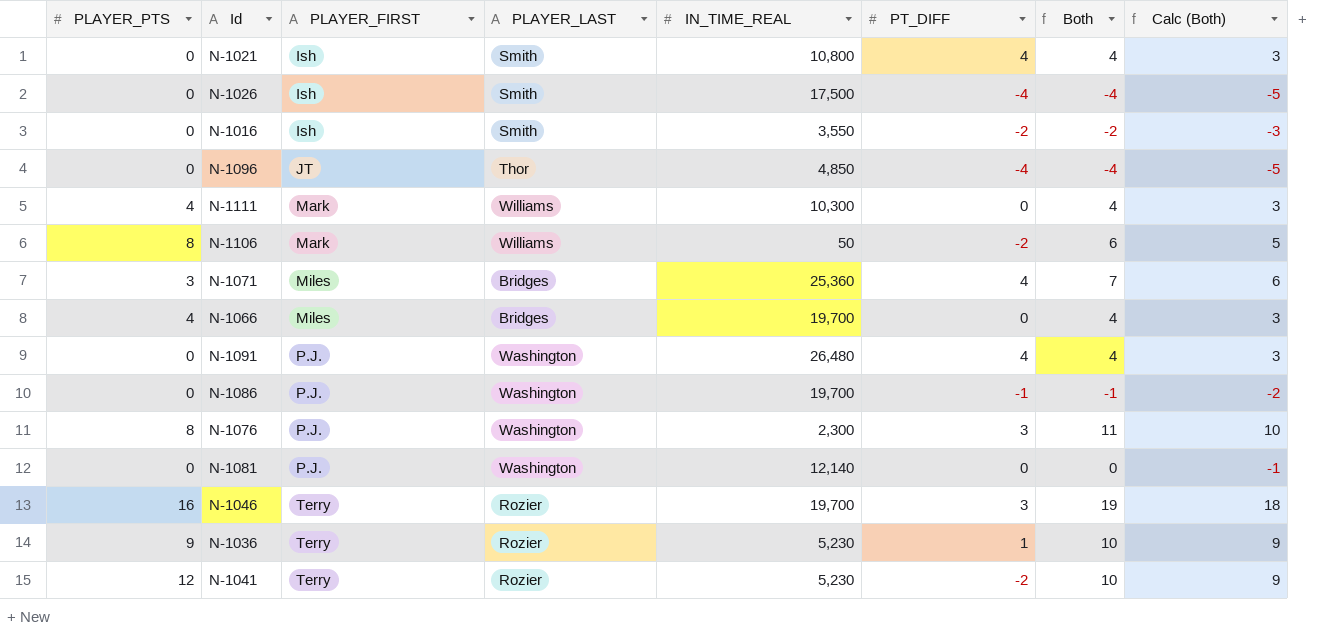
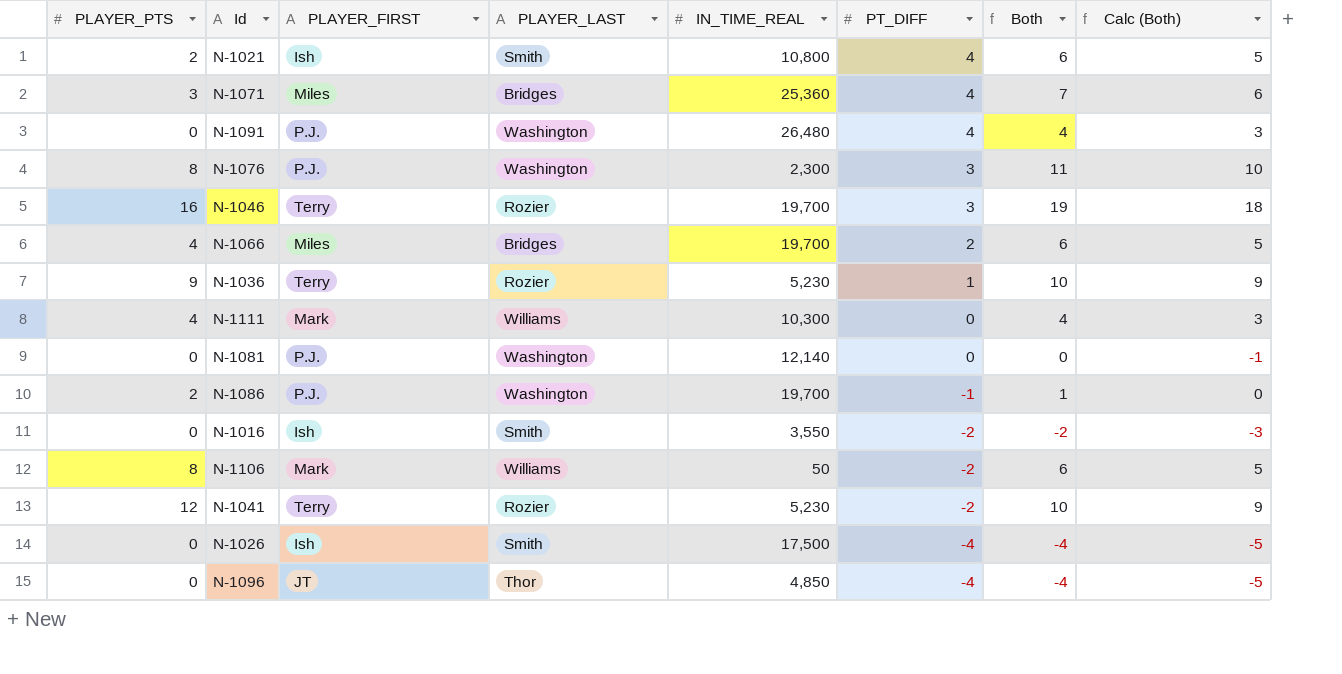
row order: PLAYER_FIRST ascending -> PT_DIFF descending
N-1021 | PLAYER_PTS: 0 -> 2
N-1021 | Both: 4 -> 6
N-1021 | Calc (Both): 3 -> 5
N-1066 | PT_DIFF: 0 -> 2
N-1066 | Both: 4 -> 6
N-1066 | Calc (Both): 3 -> 5
N-1086 | PLAYER_PTS: 0 -> 2
N-1086 | Both: -1 -> 1
N-1086 | Calc (Both): -2 -> 0

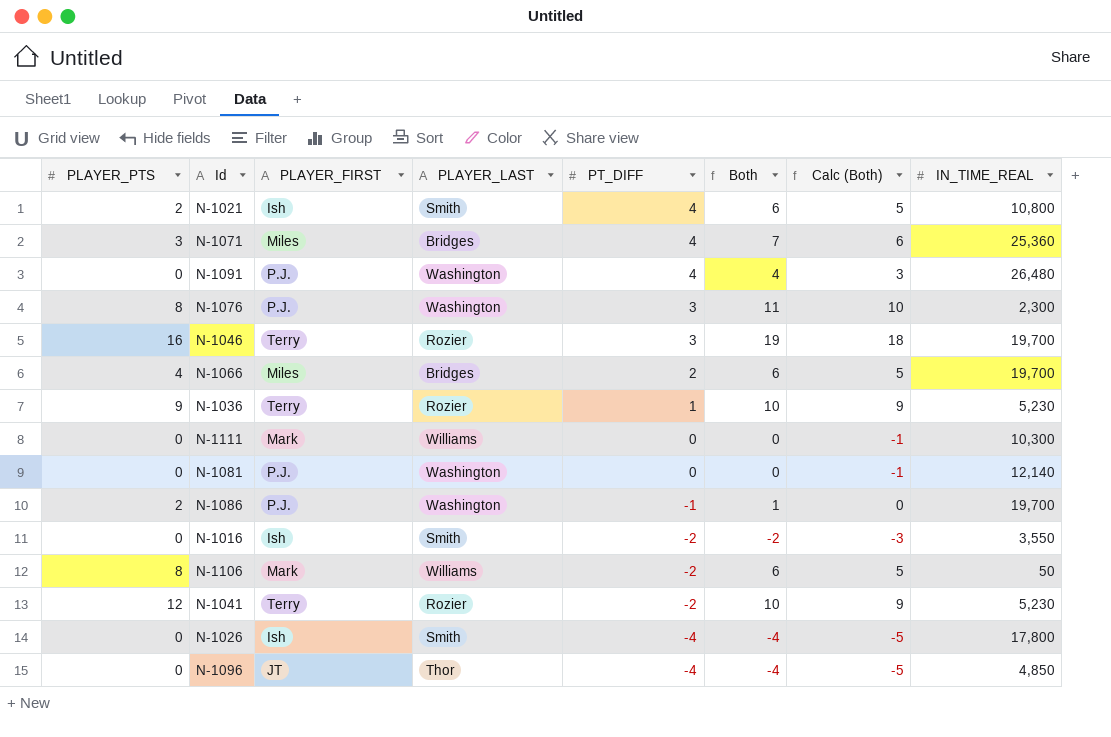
column IN_TIME_REAL | position: 5 -> 8
N-1111 | PLAYER_PTS: 4 -> 0
N-1111 | Both: 4 -> 0
N-1111 | Calc (Both): 3 -> -1
N-1026 | IN_TIME_REAL: 17,500 -> 17,800

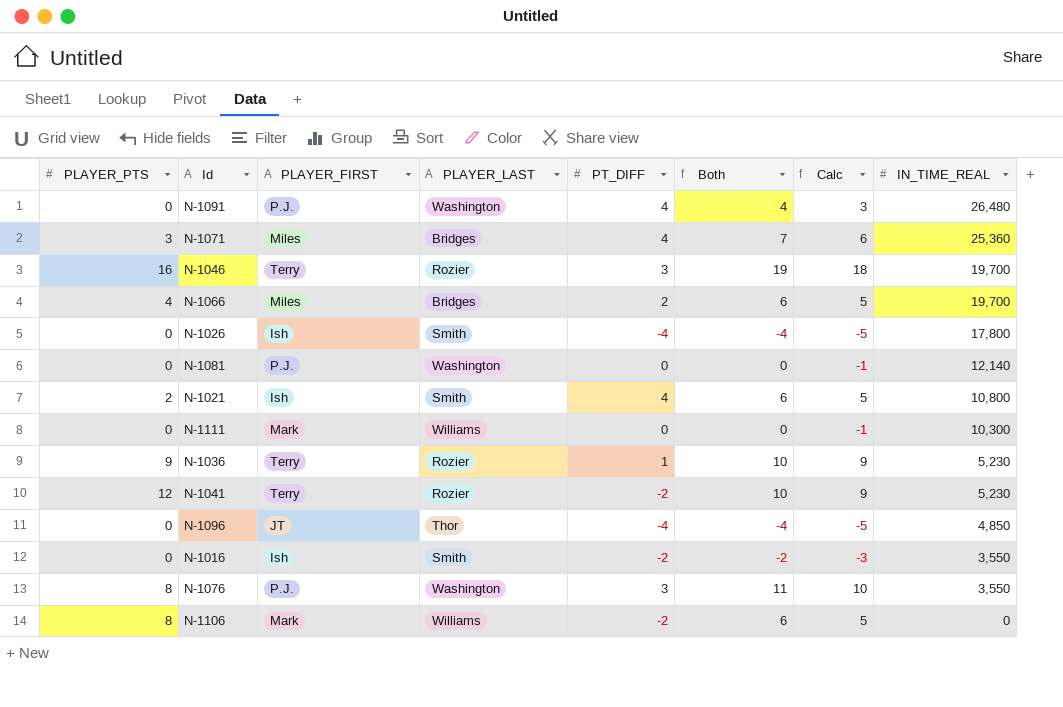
row order: PT_DIFF descending -> IN_TIME_REAL descending
column name: Calc (Both) -> Calc
row N-1086: 2 | P.J. | Washington | -1 | 1 | 0 | 19,700 -> none
N-1076 | IN_TIME_REAL: 2,300 -> 3,550
N-1106 | IN_TIME_REAL: 50 -> 0

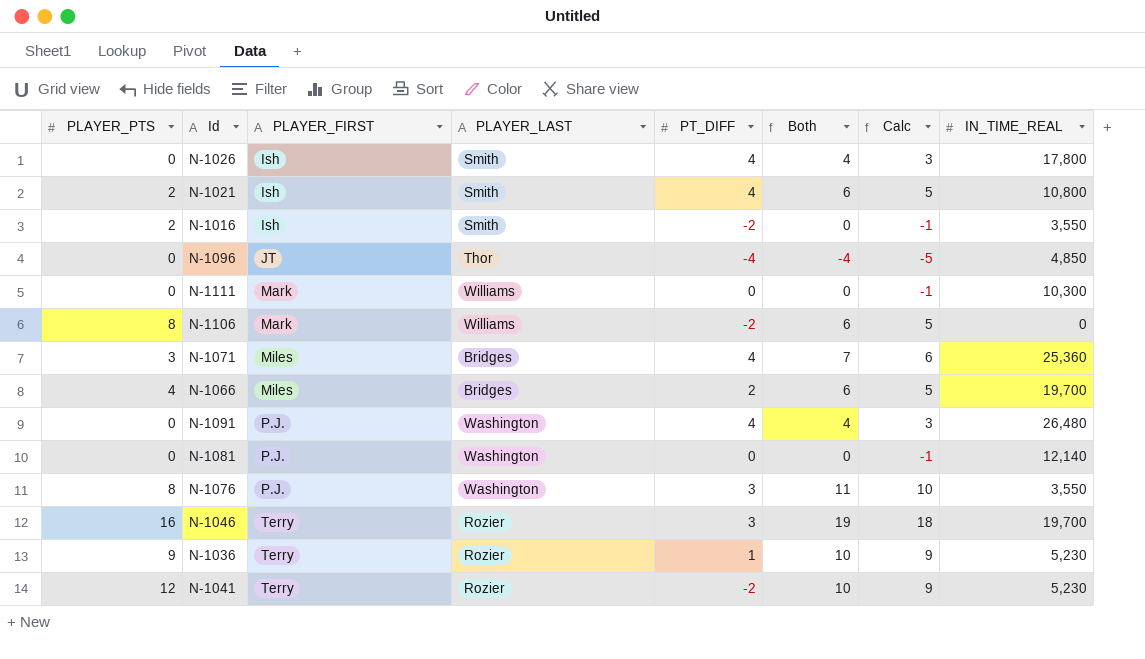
row order: IN_TIME_REAL descending -> PLAYER_FIRST ascending
N-1026 | PT_DIFF: -4 -> 4
N-1026 | Both: -4 -> 4
N-1026 | Calc: -5 -> 3
N-1016 | PLAYER_PTS: 0 -> 2
N-1016 | Both: -2 -> 0
N-1016 | Calc: -3 -> -1

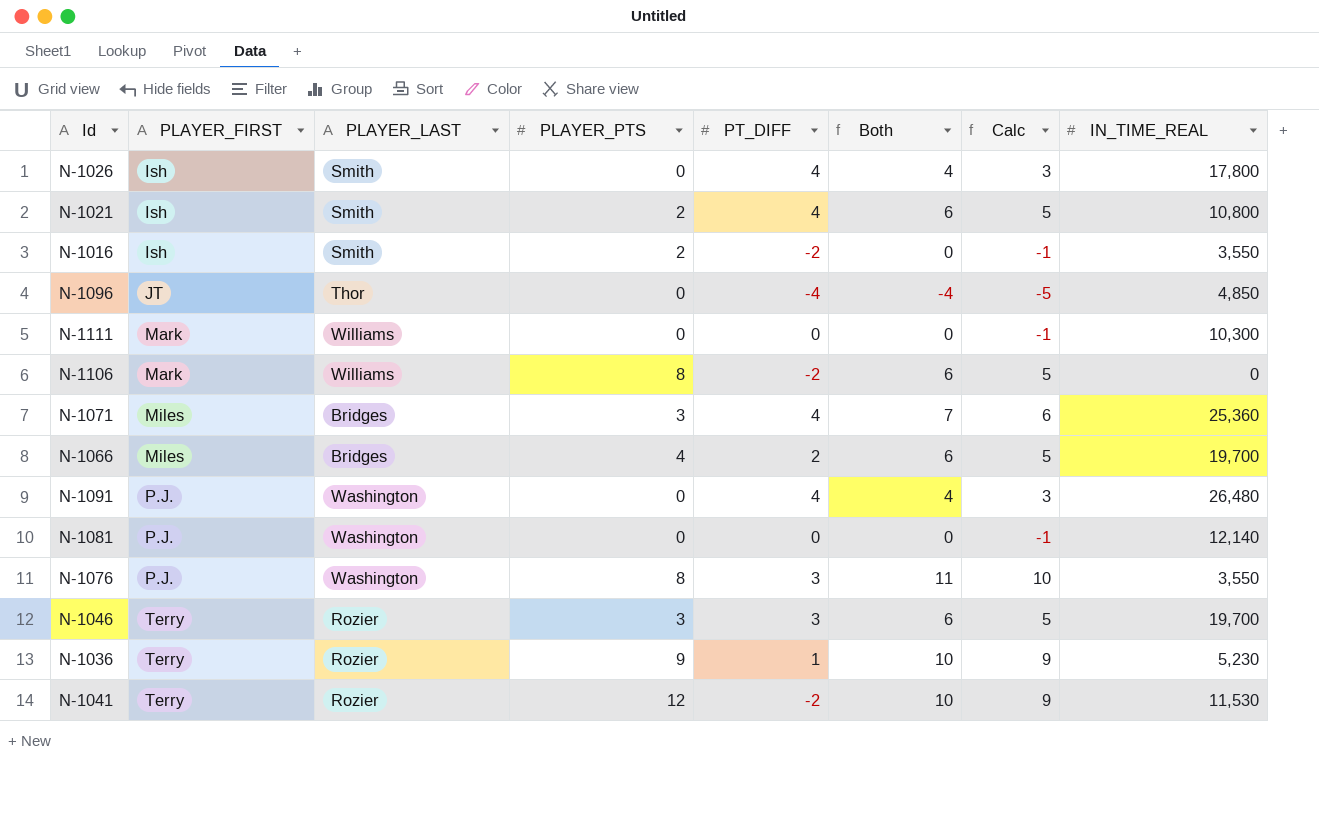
column PLAYER_PTS | position: 1 -> 4
N-1046 | PLAYER_PTS: 16 -> 3
N-1046 | Both: 19 -> 6
N-1046 | Calc: 18 -> 5
N-1041 | IN_TIME_REAL: 5,230 -> 11,530

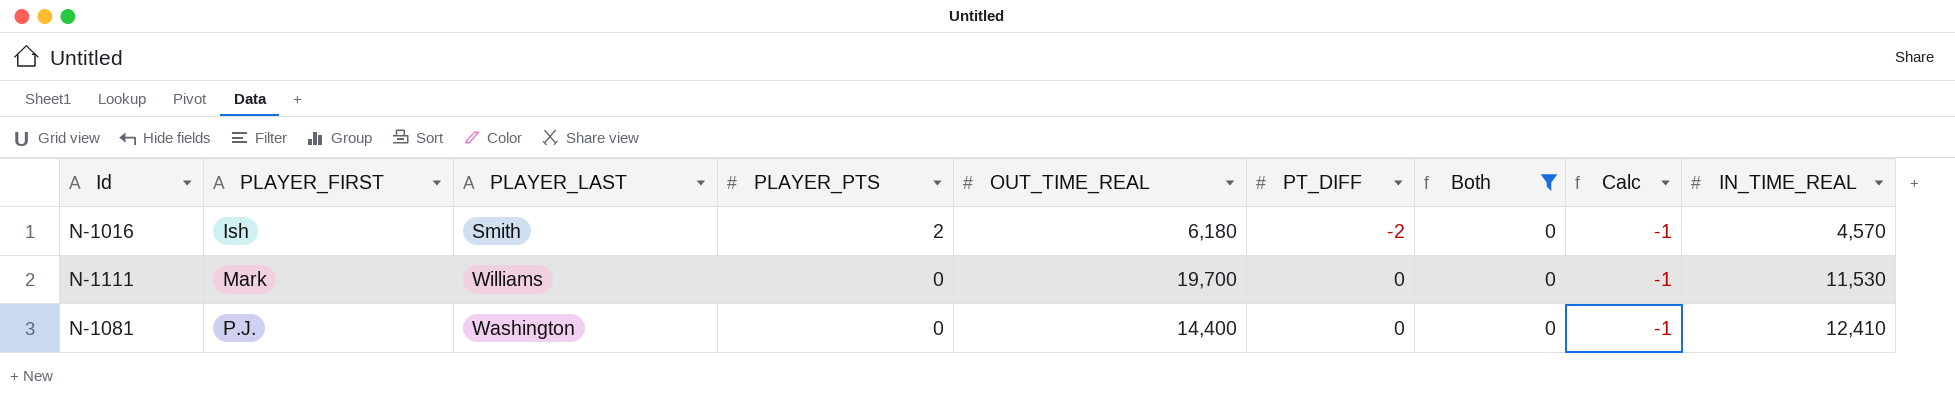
filter: none -> Both = 0
column OUT_TIME_REAL | position: none -> 5
N-1016 | IN_TIME_REAL: 3,550 -> 4,570
N-1111 | IN_TIME_REAL: 10,300 -> 11,530
N-1081 | IN_TIME_REAL: 12,140 -> 12,410

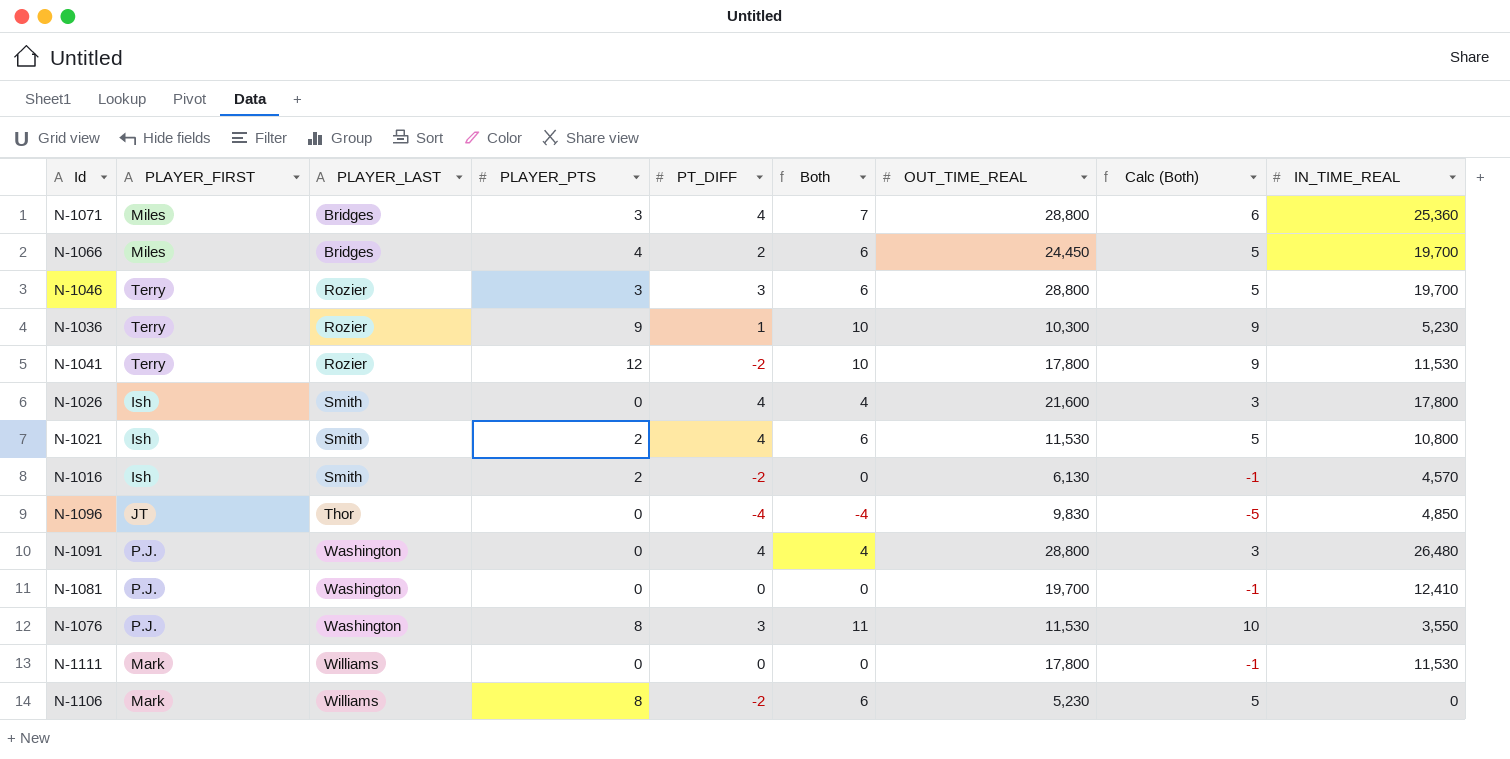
filter: Both = 0 -> none
row order: PLAYER_FIRST ascending -> PLAYER_LAST ascending
column OUT_TIME_REAL | position: 5 -> 7
column name: Calc -> Calc (Both)
N-1016 | OUT_TIME_REAL: 6,180 -> 6,130
N-1081 | OUT_TIME_REAL: 14,400 -> 19,700
N-1111 | OUT_TIME_REAL: 19,700 -> 17,800

